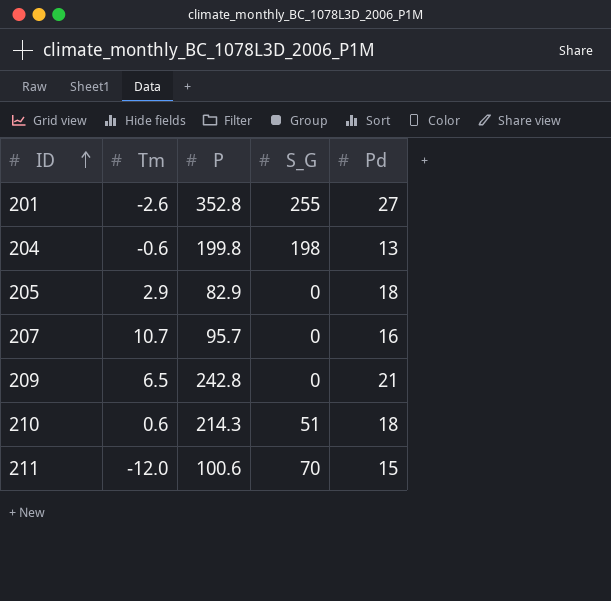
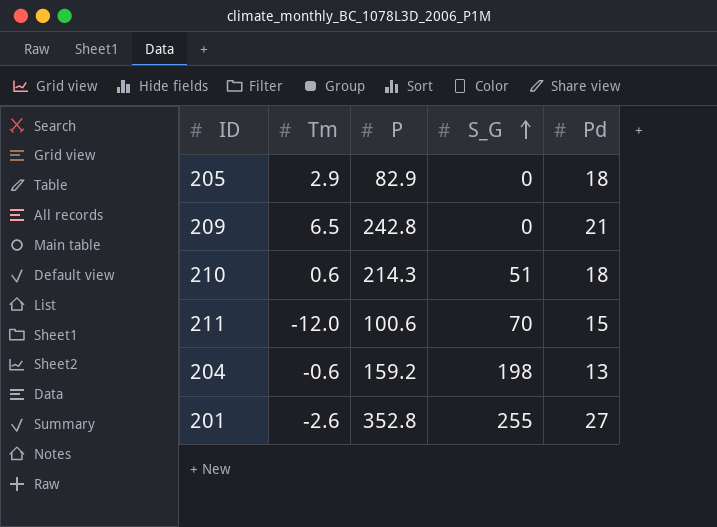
row order: ID ascending -> S_G ascending
row 207: 10.7 | 95.7 | 0 | 16 -> none
204 | P: 199.8 -> 159.2

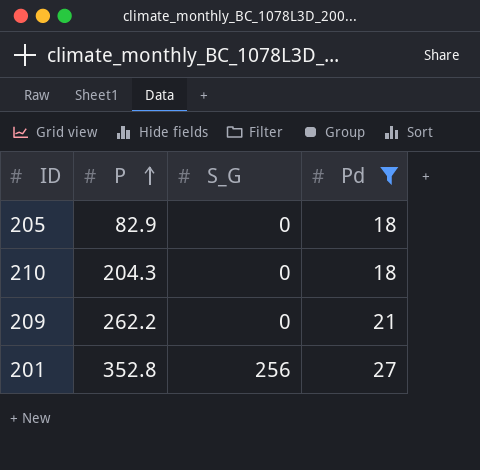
filter: none -> Pd >= 18
row order: S_G ascending -> P ascending
column Tm | position: 2 -> none
210 | P: 214.3 -> 204.3
210 | S_G: 51 -> 0
209 | P: 242.8 -> 262.2
201 | S_G: 255 -> 256

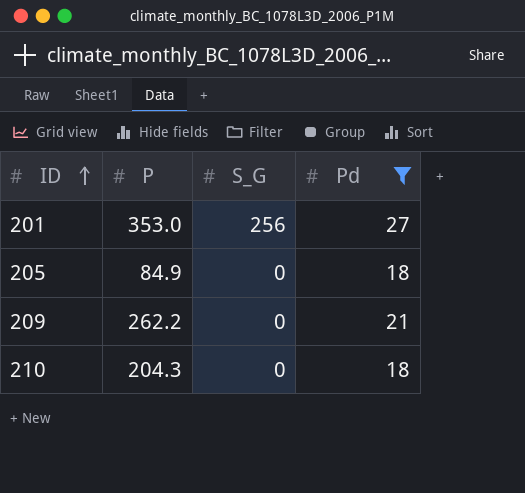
row order: P ascending -> ID ascending
201 | P: 352.8 -> 353.0
205 | P: 82.9 -> 84.9

